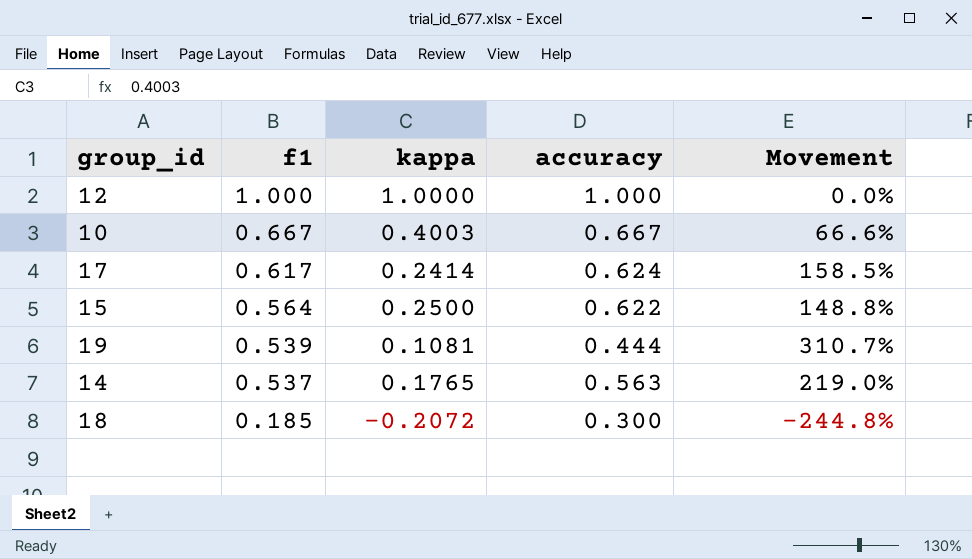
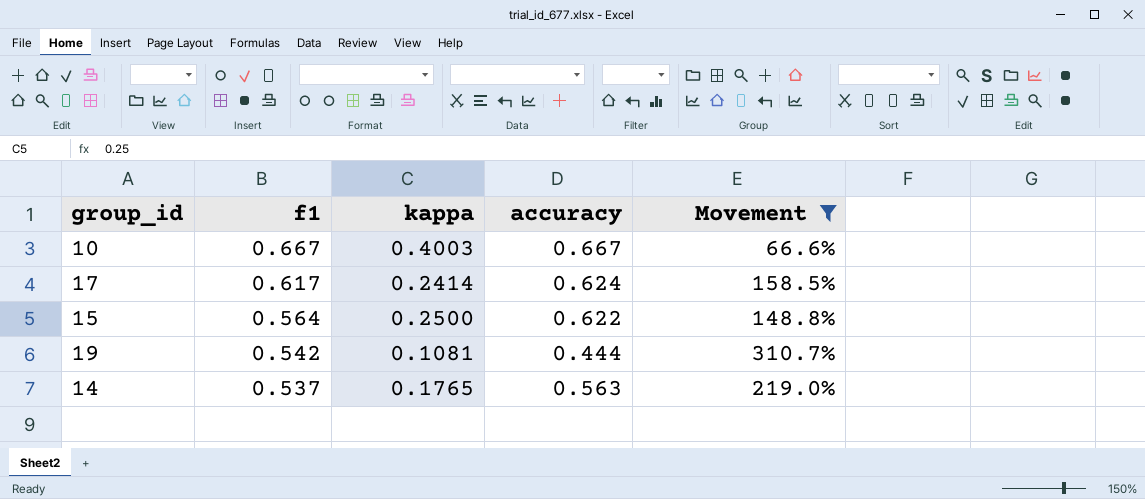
filter: none -> Movement >= 66.6%
19 | f1: 0.539 -> 0.542

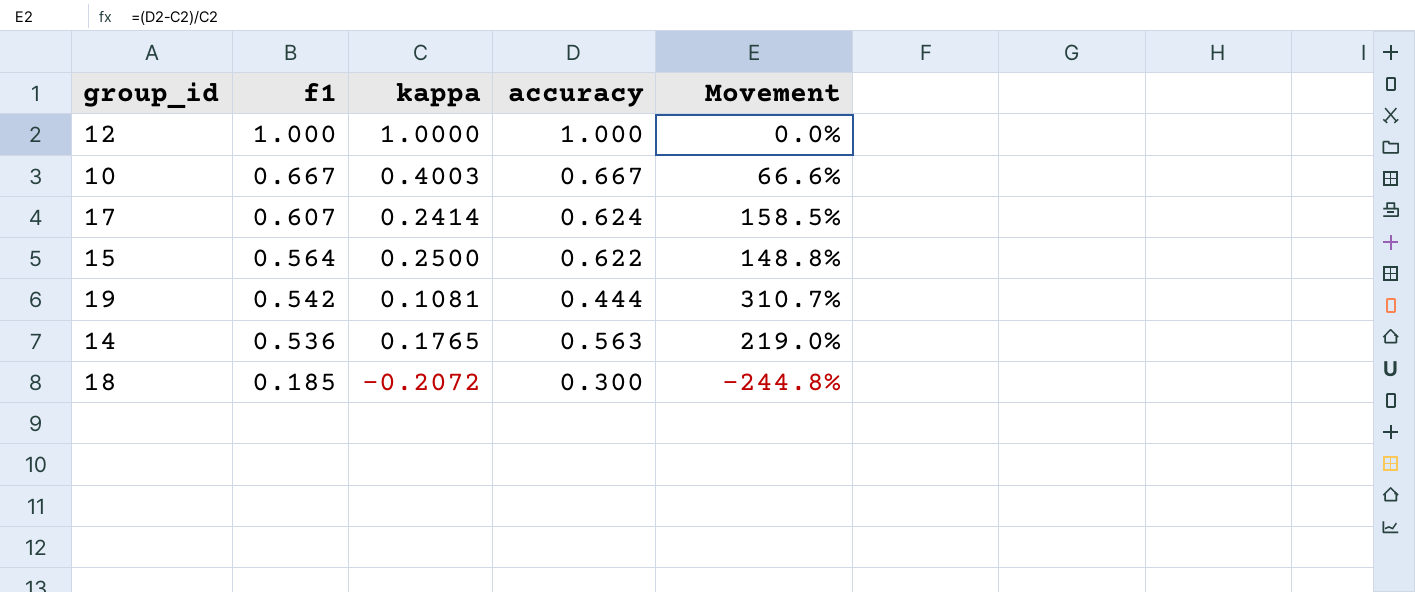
filter: Movement >= 66.6% -> none
17 | f1: 0.617 -> 0.607
14 | f1: 0.537 -> 0.536

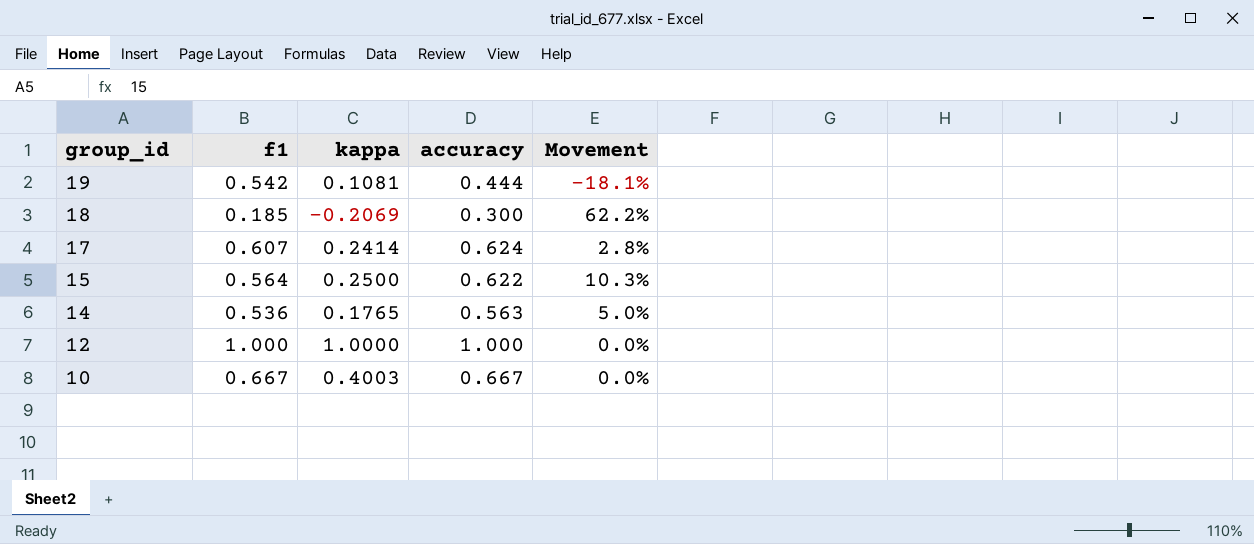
row order: f1 descending -> group_id descending
column Movement | formula: ([accuracy] - [kappa]) / [kappa] -> ([accuracy] - [f1]) / [f1]
18 | kappa: -0.2072 -> -0.2069

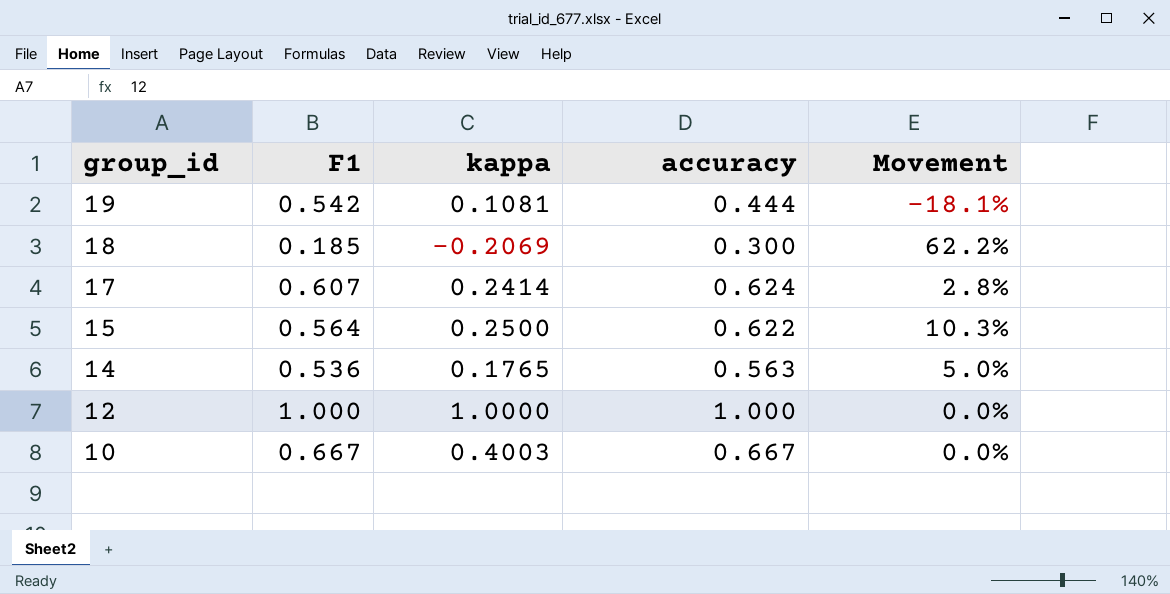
column name: f1 -> F1

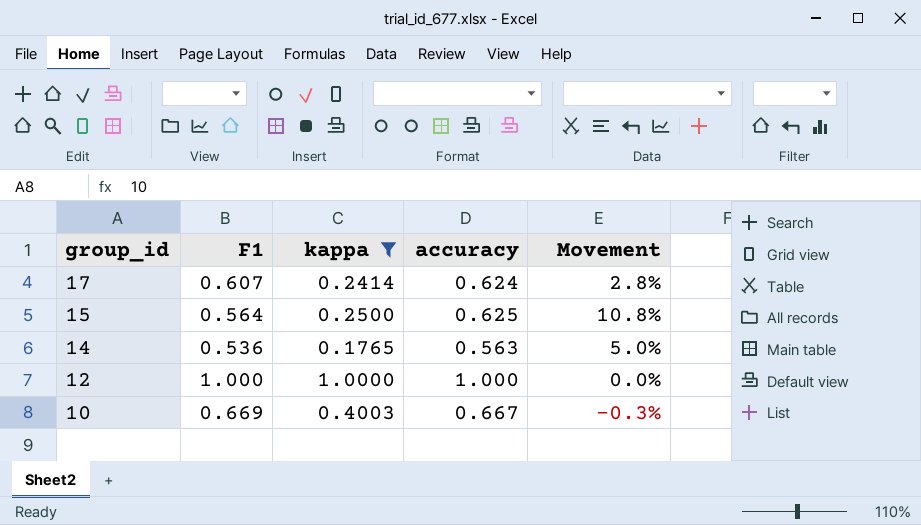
filter: none -> kappa >= 0.1765
15 | accuracy: 0.622 -> 0.625
15 | Movement: 10.3% -> 10.8%
10 | F1: 0.667 -> 0.669
10 | Movement: 0.0% -> -0.3%

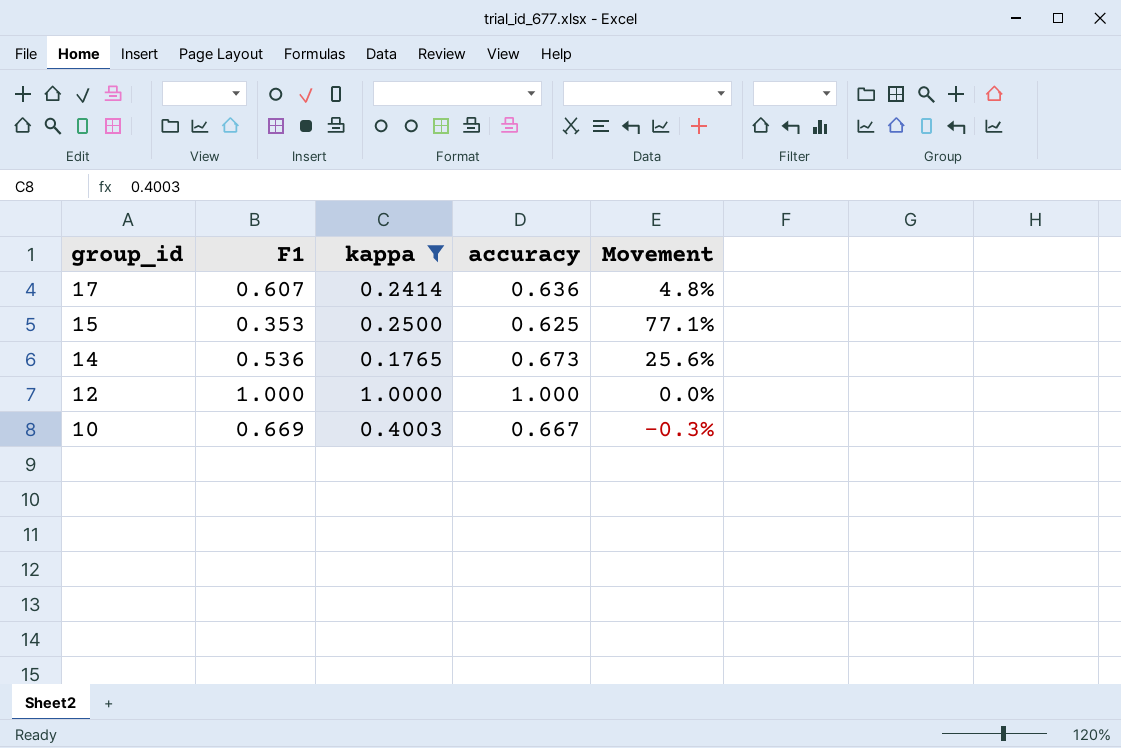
17 | accuracy: 0.624 -> 0.636
17 | Movement: 2.8% -> 4.8%
15 | F1: 0.564 -> 0.353
15 | Movement: 10.8% -> 77.1%
14 | accuracy: 0.563 -> 0.673
14 | Movement: 5.0% -> 25.6%

